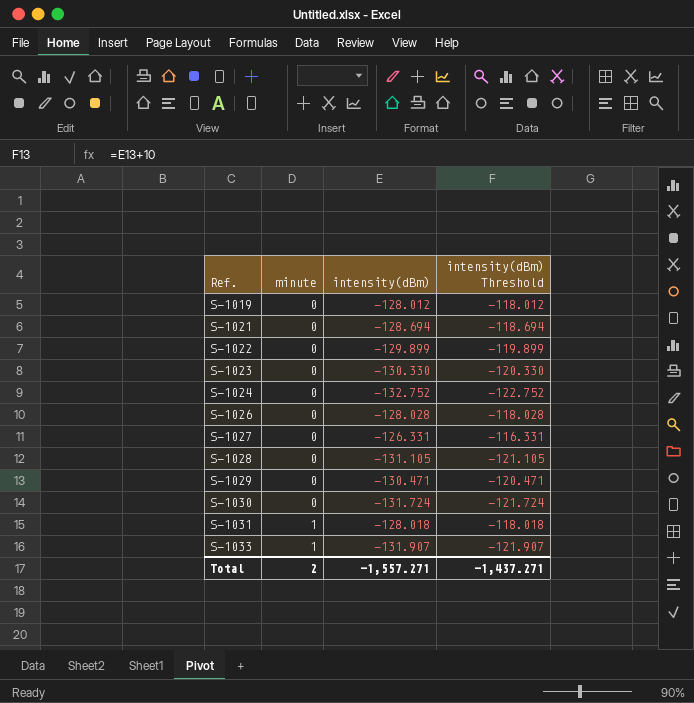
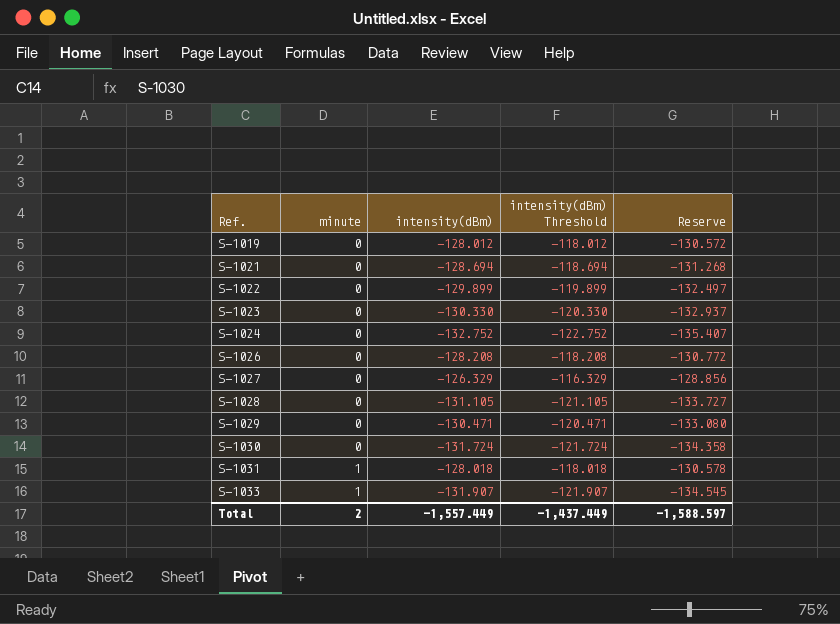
column Reserve | formula: none -> [intensity(dBm)] * 1.02
S-1026 | intensity(dBm): -128.028 -> -128.208
S-1026 | intensity(dBm) Threshold: -118.028 -> -118.208
S-1027 | intensity(dBm): -126.331 -> -126.329
S-1027 | intensity(dBm) Threshold: -116.331 -> -116.329
Total | intensity(dBm): -1,557.271 -> -1,557.449
Total | intensity(dBm) Threshold: -1,437.271 -> -1,437.449

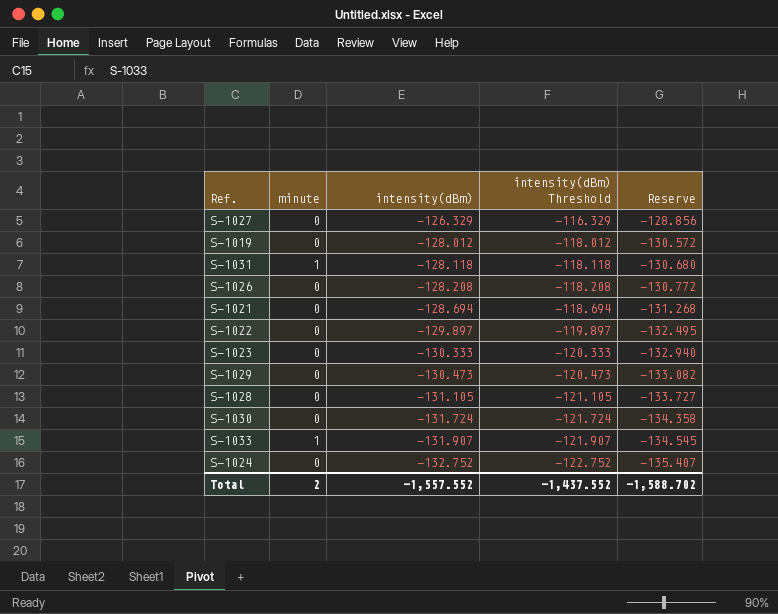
row order: Ref. ascending -> intensity(dBm) descending
S-1031 | intensity(dBm): -128.018 -> -128.118
S-1031 | intensity(dBm) Threshold: -118.018 -> -118.118
S-1031 | Reserve: -130.578 -> -130.680
S-1022 | intensity(dBm): -129.899 -> -129.897
S-1022 | intensity(dBm) Threshold: -119.899 -> -119.897
S-1022 | Reserve: -132.497 -> -132.495
S-1023 | intensity(dBm): -130.330 -> -130.333
S-1023 | intensity(dBm) Threshold: -120.330 -> -120.333
S-1023 | Reserve: -132.937 -> -132.940
S-1029 | intensity(dBm): -130.471 -> -130.473
S-1029 | intensity(dBm) Threshold: -120.471 -> -120.473
S-1029 | Reserve: -133.080 -> -133.082
Total | intensity(dBm): -1,557.449 -> -1,557.552
Total | intensity(dBm) Threshold: -1,437.449 -> -1,437.552
Total | Reserve: -1,588.597 -> -1,588.702

